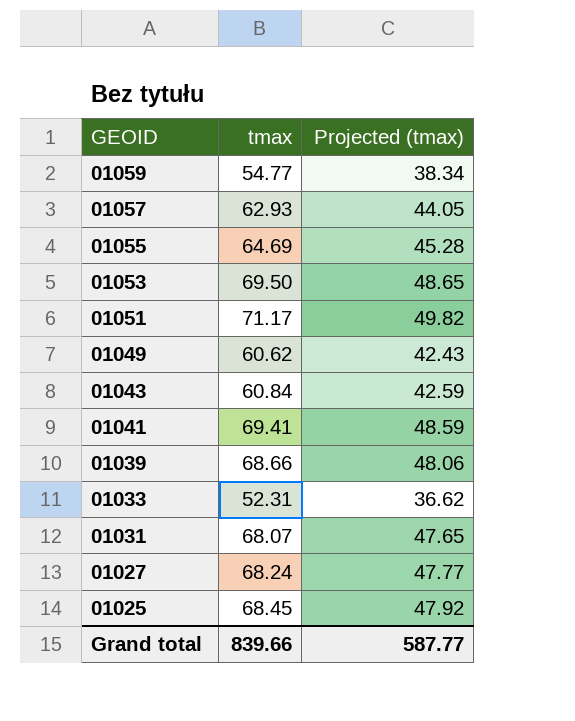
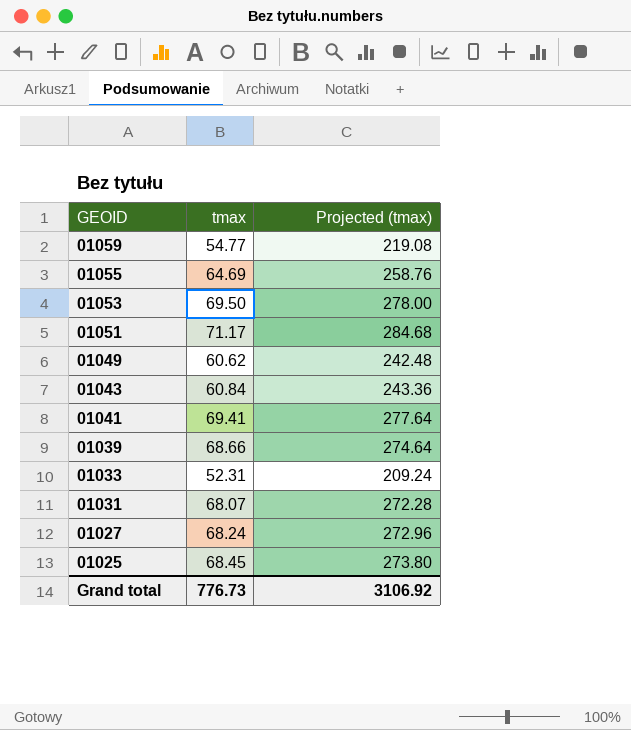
column Projected (tmax) | formula: [tmax] * 0.7 -> [tmax] * 4
row 01057: 62.93 | 44.05 -> none
Grand total | tmax: 839.66 -> 776.73
Grand total | Projected (tmax): 587.77 -> 3106.92

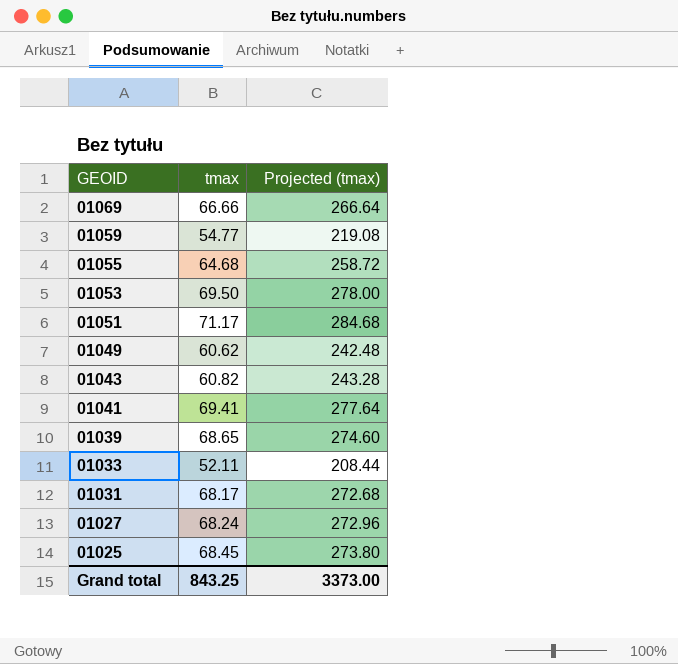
row 01069: none -> 66.66 | 266.64
01055 | tmax: 64.69 -> 64.68
01055 | Projected (tmax): 258.76 -> 258.72
01043 | tmax: 60.84 -> 60.82
01043 | Projected (tmax): 243.36 -> 243.28
01039 | tmax: 68.66 -> 68.65
01039 | Projected (tmax): 274.64 -> 274.60
01033 | tmax: 52.31 -> 52.11
01033 | Projected (tmax): 209.24 -> 208.44
01031 | tmax: 68.07 -> 68.17
01031 | Projected (tmax): 272.28 -> 272.68
Grand total | tmax: 776.73 -> 843.25
Grand total | Projected (tmax): 3106.92 -> 3373.00

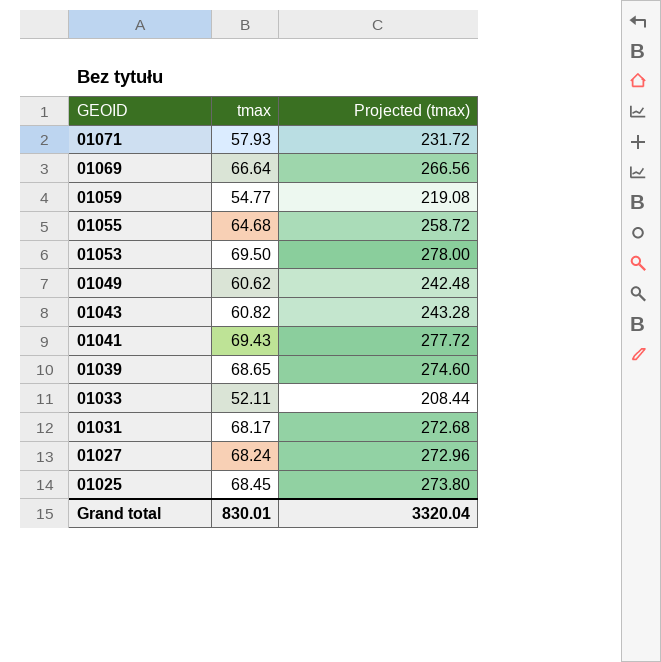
row 01051: 71.17 | 284.68 -> none
row 01071: none -> 57.93 | 231.72
01069 | tmax: 66.66 -> 66.64
01069 | Projected (tmax): 266.64 -> 266.56
01041 | tmax: 69.41 -> 69.43
01041 | Projected (tmax): 277.64 -> 277.72
Grand total | tmax: 843.25 -> 830.01
Grand total | Projected (tmax): 3373.00 -> 3320.04

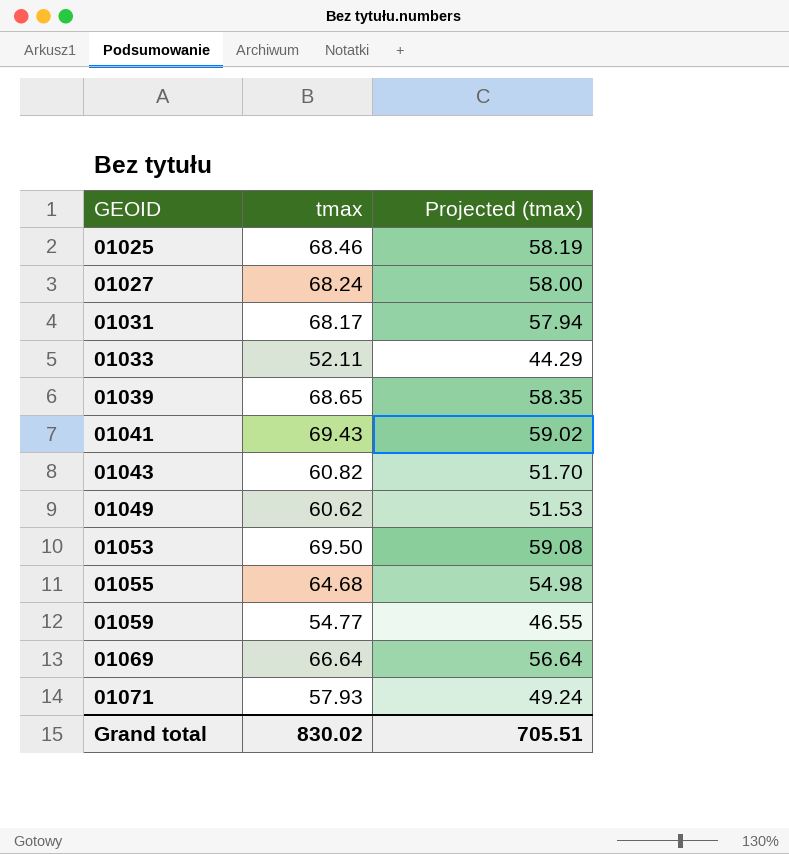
row order: GEOID descending -> GEOID ascending
column Projected (tmax) | formula: [tmax] * 4 -> [tmax] * 0.85
01025 | tmax: 68.45 -> 68.46
Grand total | tmax: 830.01 -> 830.02
Grand total | Projected (tmax): 3320.04 -> 705.51

